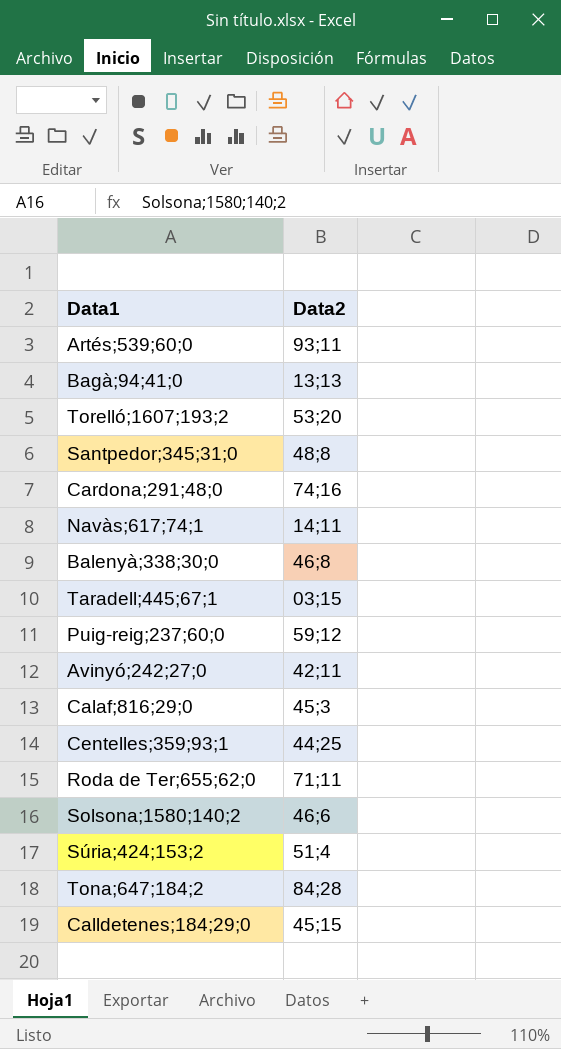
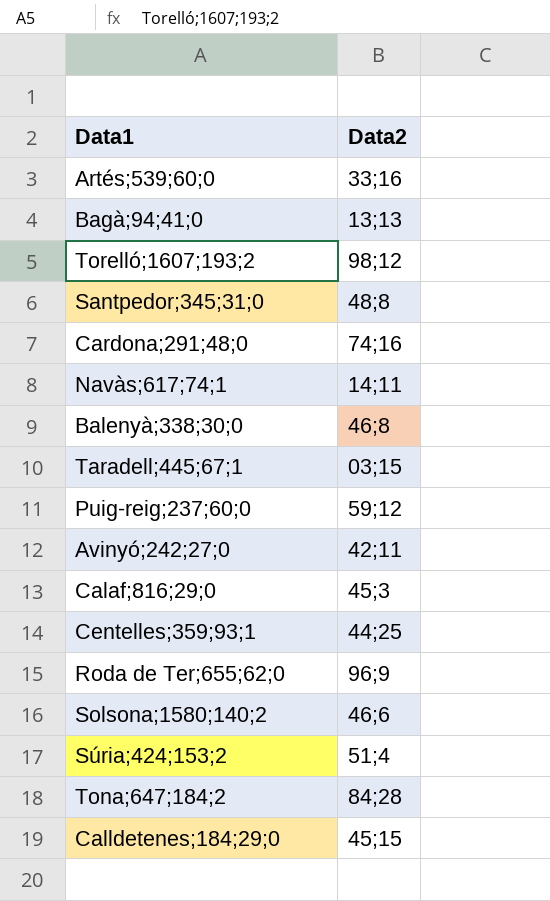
Artés;539;60;0 | Data2: 93;11 -> 33;16
Torelló;1607;193;2 | Data2: 53;20 -> 98;12
Roda de Ter;655;62;0 | Data2: 71;11 -> 96;9

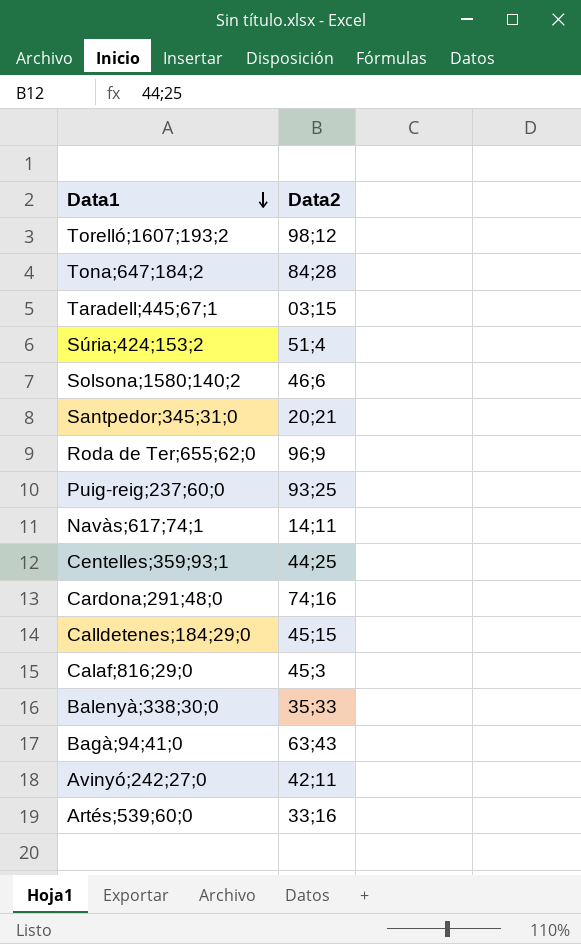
row order: none -> Data1 descending
Santpedor;345;31;0 | Data2: 48;8 -> 20;21
Puig-reig;237;60;0 | Data2: 59;12 -> 93;25
Balenyà;338;30;0 | Data2: 46;8 -> 35;33
Bagà;94;41;0 | Data2: 13;13 -> 63;43

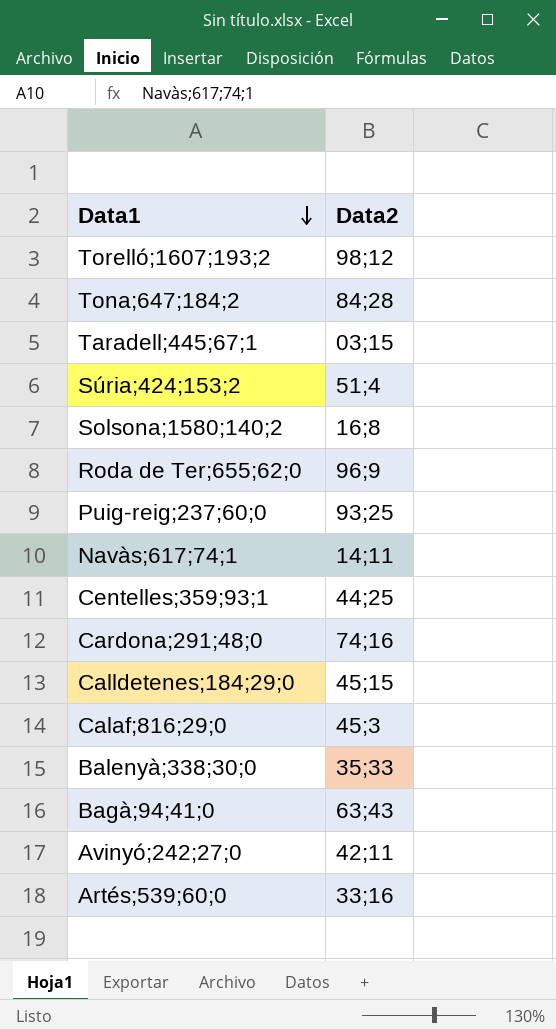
row Santpedor;345;31;0: 20;21 -> none
Solsona;1580;140;2 | Data2: 46;6 -> 16;8

